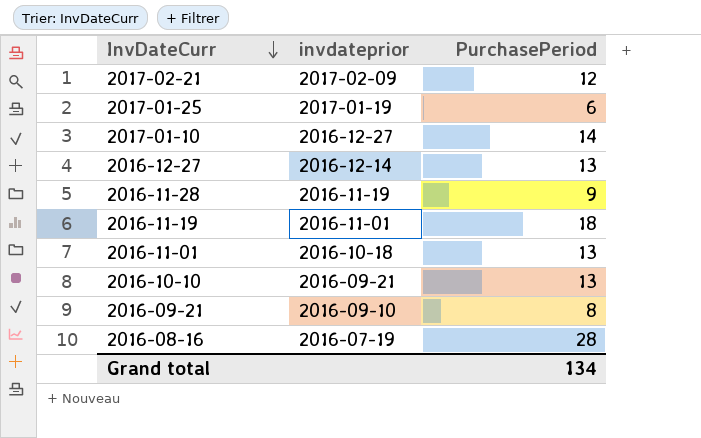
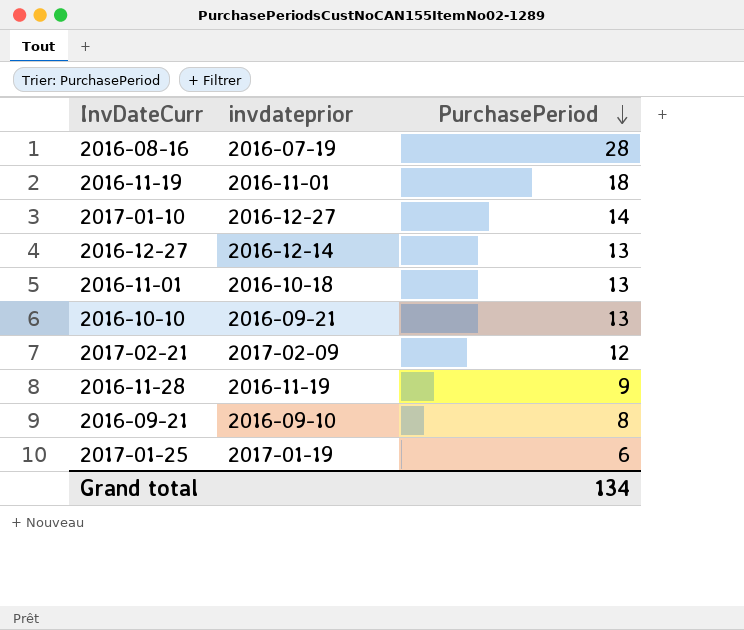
row order: InvDateCurr descending -> PurchasePeriod descending

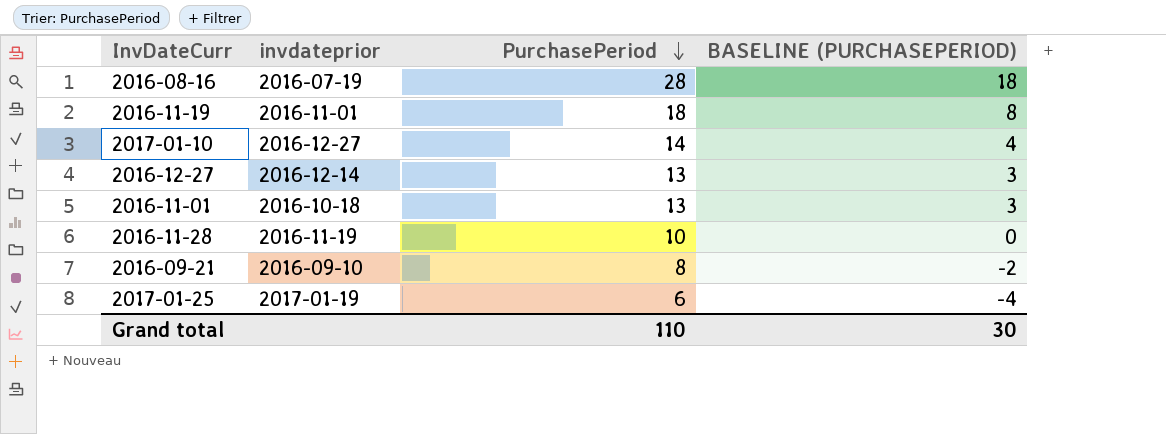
column BASELINE (PURCHASEPERIOD) | formula: none -> [PurchasePeriod] - 10
row 2016-10-10: 2016-09-21 | 13 -> none
row 2017-02-21: 2017-02-09 | 12 -> none
2016-11-28 | PurchasePeriod: 9 -> 10
Grand total | PurchasePeriod: 134 -> 110

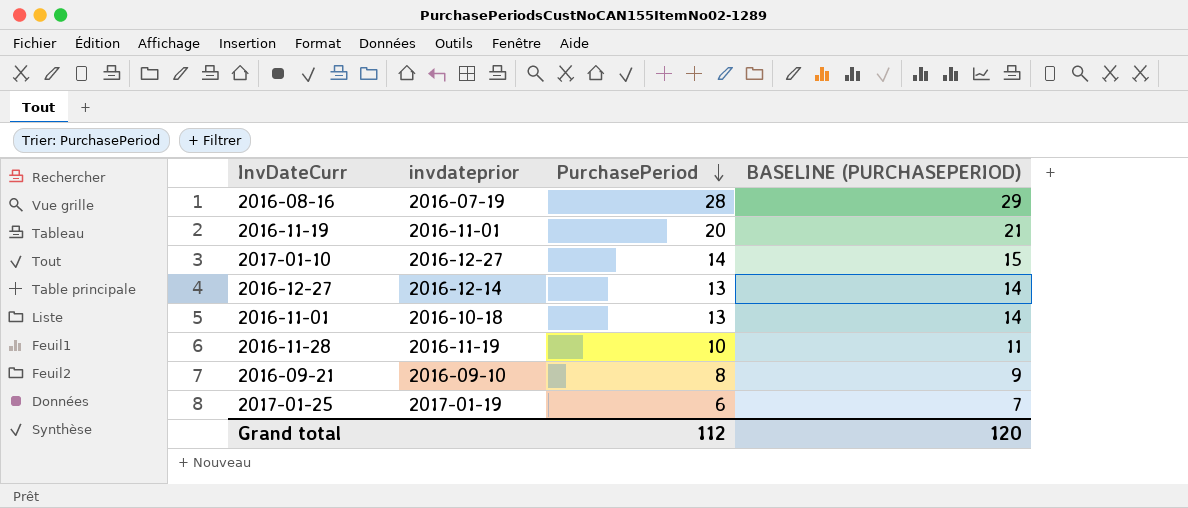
column BASELINE (PURCHASEPERIOD) | formula: [PurchasePeriod] - 10 -> [PurchasePeriod] + 1
2016-11-19 | PurchasePeriod: 18 -> 20
Grand total | PurchasePeriod: 110 -> 112
Grand total | BASELINE (PURCHASEPERIOD): 30 -> 120

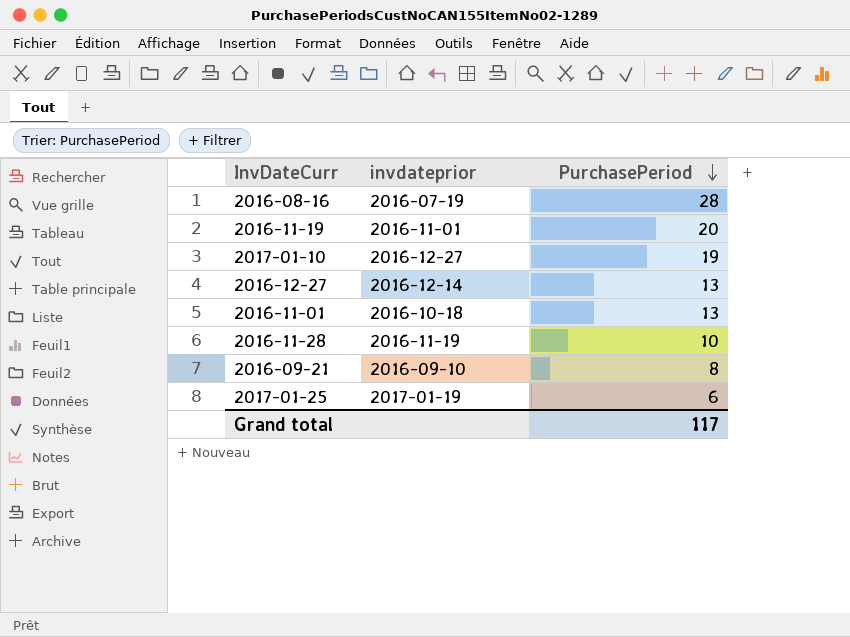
column BASELINE (PURCHASEPERIOD) | formula: [PurchasePeriod] + 1 -> none
2017-01-10 | PurchasePeriod: 14 -> 19
Grand total | PurchasePeriod: 112 -> 117

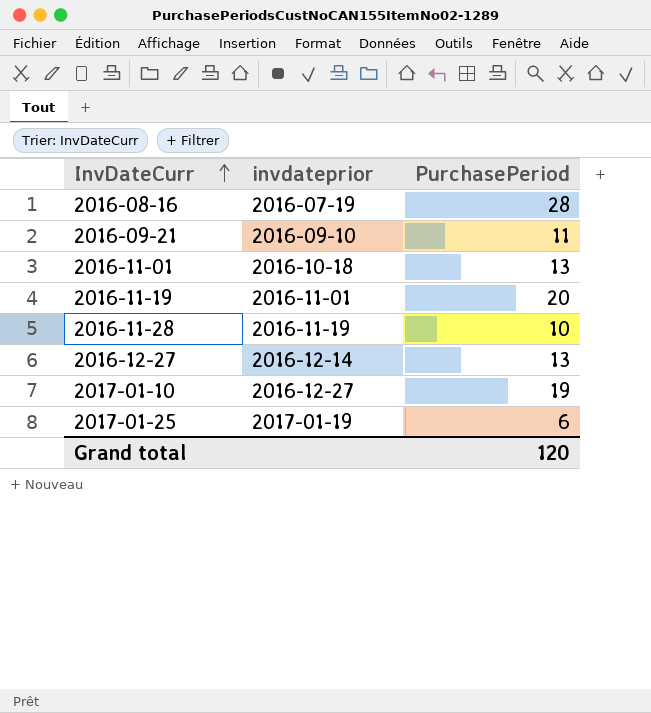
row order: PurchasePeriod descending -> InvDateCurr ascending
2016-09-21 | PurchasePeriod: 8 -> 11
Grand total | PurchasePeriod: 117 -> 120

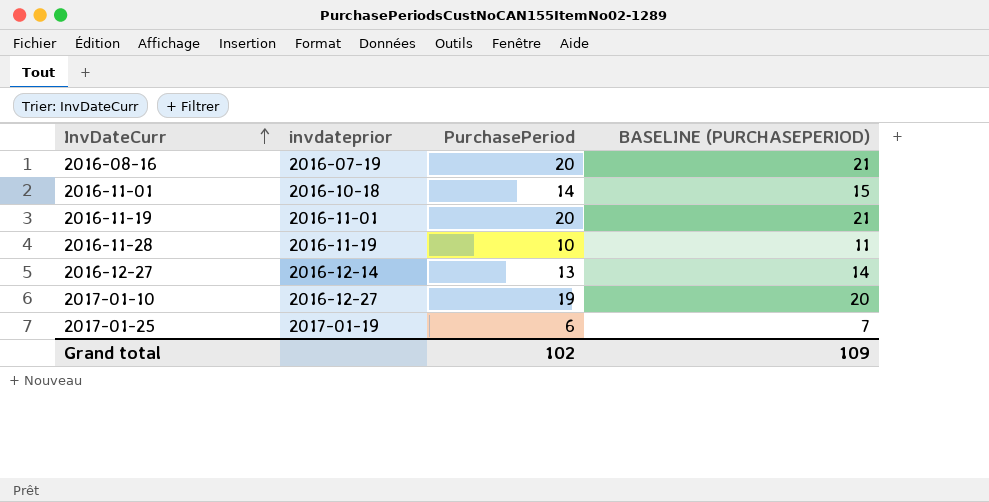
column BASELINE (PURCHASEPERIOD) | formula: none -> [PurchasePeriod] + 1
row 2016-09-21: 2016-09-10 | 11 -> none
2016-08-16 | PurchasePeriod: 28 -> 20
2016-11-01 | PurchasePeriod: 13 -> 14
Grand total | PurchasePeriod: 120 -> 102

